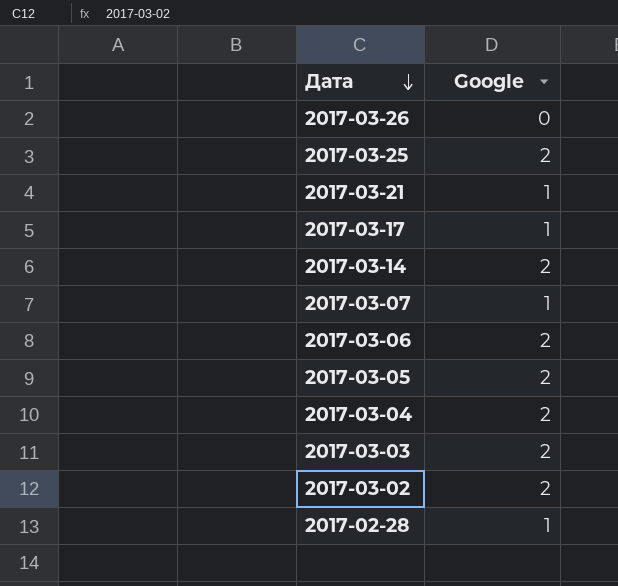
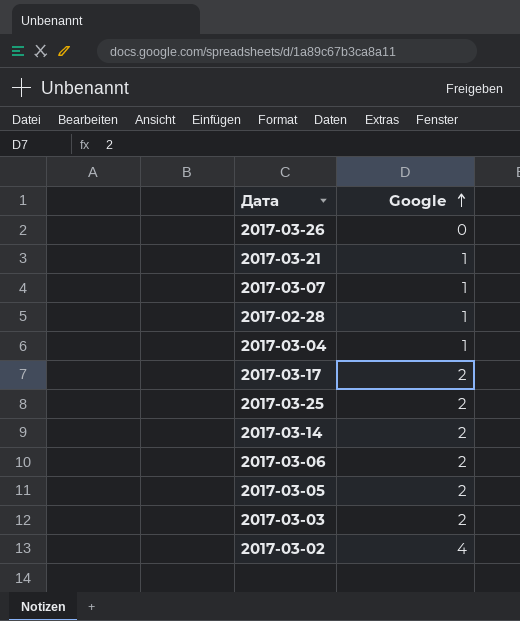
row order: Дата descending -> Google ascending
2017-03-04 | Google: 2 -> 1
2017-03-17 | Google: 1 -> 2
2017-03-02 | Google: 2 -> 4

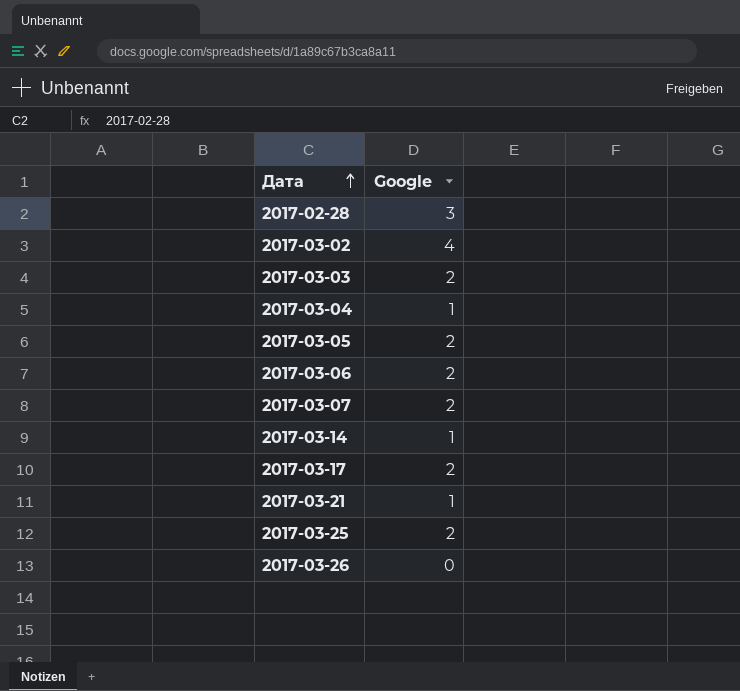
row order: Google ascending -> Дата ascending
2017-02-28 | Google: 1 -> 3
2017-03-07 | Google: 1 -> 2
2017-03-14 | Google: 2 -> 1

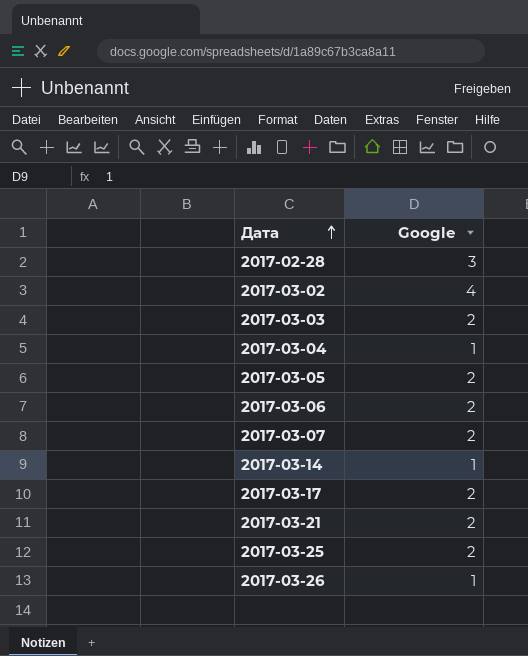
2017-03-21 | Google: 1 -> 2
2017-03-26 | Google: 0 -> 1

